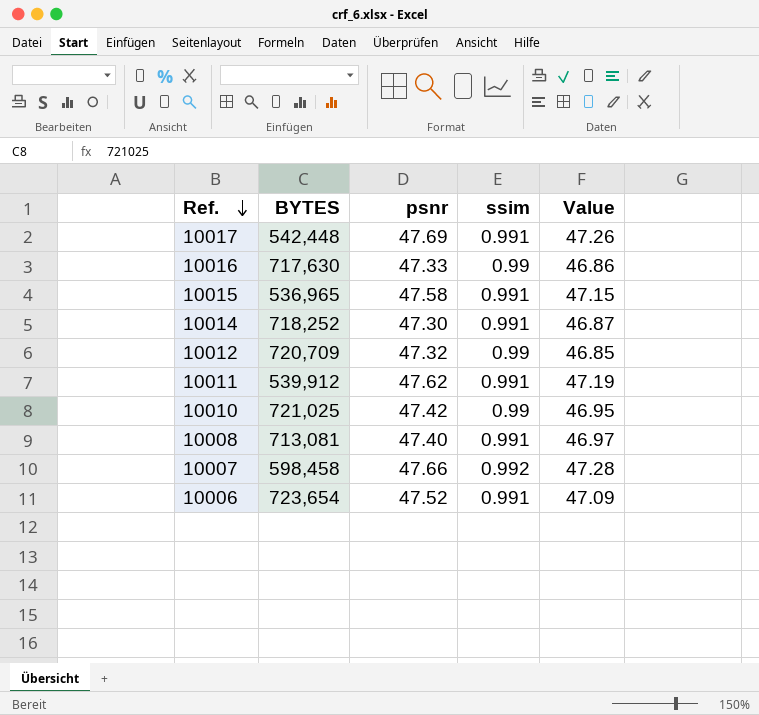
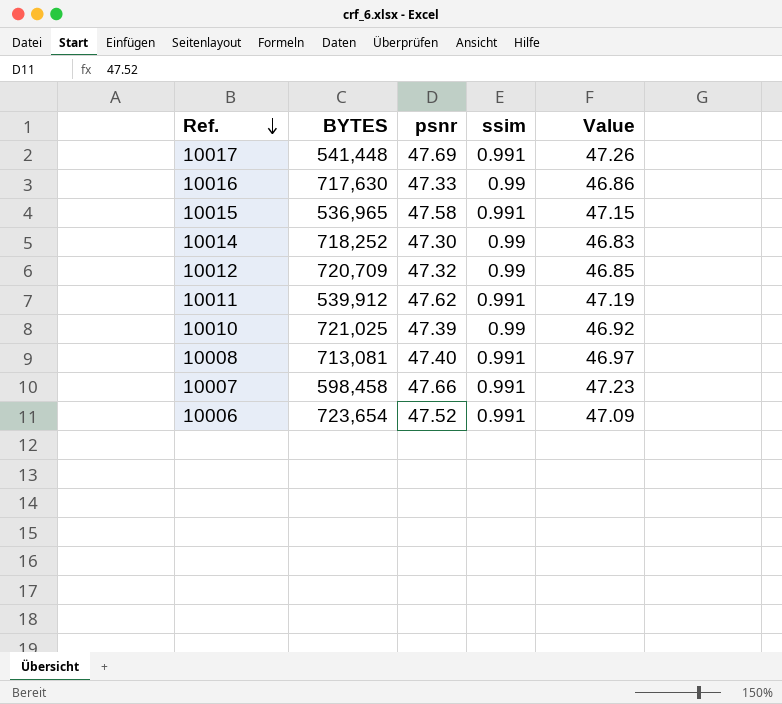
10017 | BYTES: 542,448 -> 541,448
10014 | ssim: 0.991 -> 0.99
10014 | Value: 46.87 -> 46.83
10010 | psnr: 47.42 -> 47.39
10010 | Value: 46.95 -> 46.92
10007 | ssim: 0.992 -> 0.991
10007 | Value: 47.28 -> 47.23

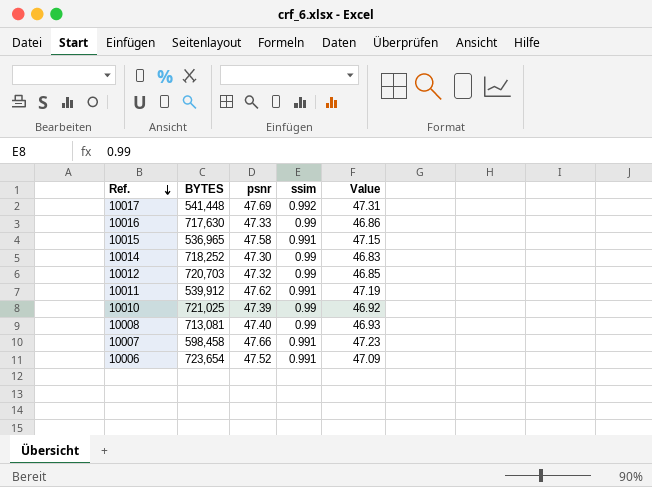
10017 | ssim: 0.991 -> 0.992
10017 | Value: 47.26 -> 47.31
10012 | BYTES: 720,709 -> 720,703
10008 | ssim: 0.991 -> 0.99
10008 | Value: 46.97 -> 46.93

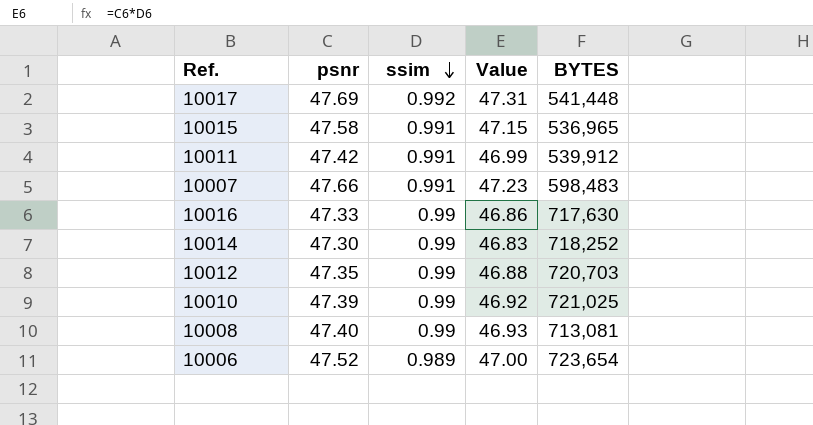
row order: Ref. descending -> ssim descending
column BYTES | position: 2 -> 5
10011 | psnr: 47.62 -> 47.42
10011 | Value: 47.19 -> 46.99
10007 | BYTES: 598,458 -> 598,483
10012 | psnr: 47.32 -> 47.35
10012 | Value: 46.85 -> 46.88
10006 | ssim: 0.991 -> 0.989
10006 | Value: 47.09 -> 47.00

